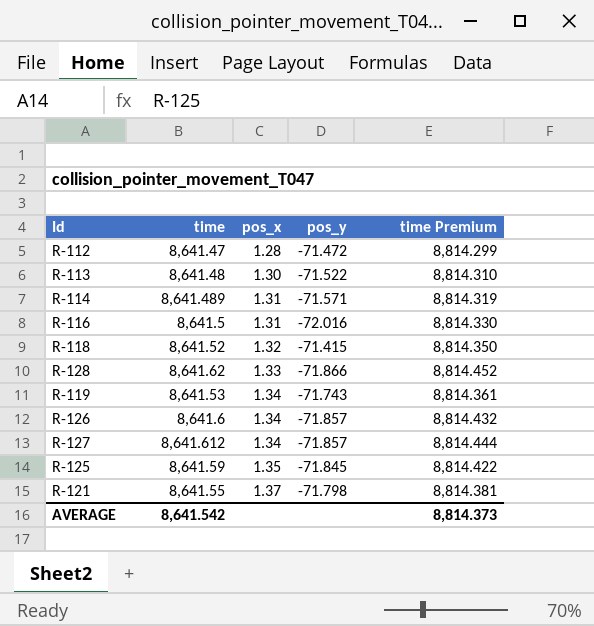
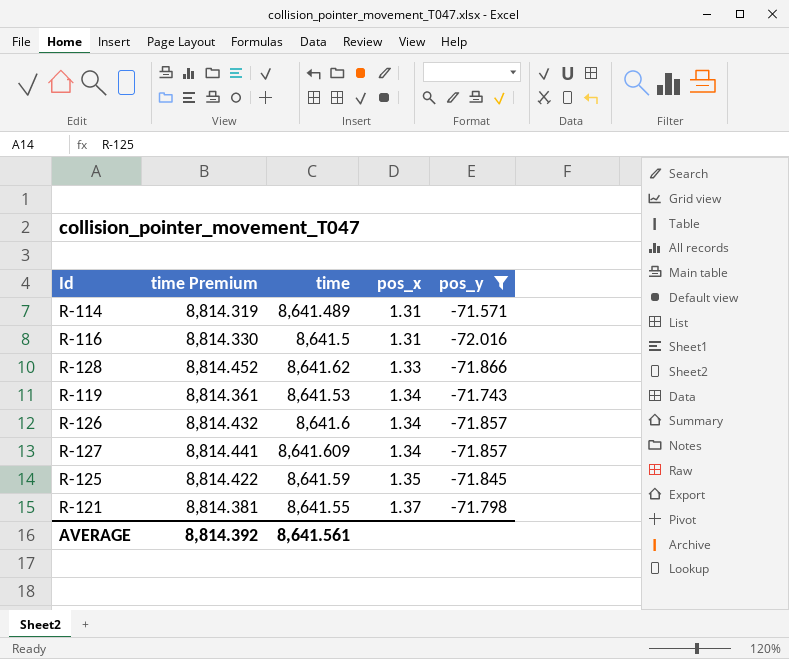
filter: none -> pos_y <= -71.571
column time Premium | position: 5 -> 2
R-127 | time Premium: 8,814.444 -> 8,814.441
R-127 | time: 8,641.612 -> 8,641.609
AVERAGE | time Premium: 8,814.373 -> 8,814.392
AVERAGE | time: 8,641.542 -> 8,641.561

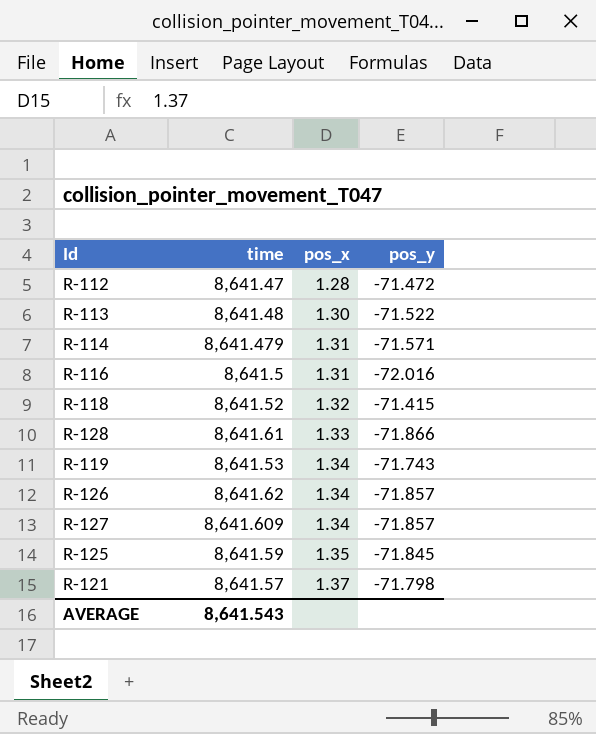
filter: pos_y <= -71.571 -> none
column time Premium | formula: [time] * 1.02 -> none
R-114 | time: 8,641.489 -> 8,641.479
R-128 | time: 8,641.62 -> 8,641.61
R-126 | time: 8,641.6 -> 8,641.62
R-121 | time: 8,641.55 -> 8,641.57
AVERAGE | time: 8,641.561 -> 8,641.543

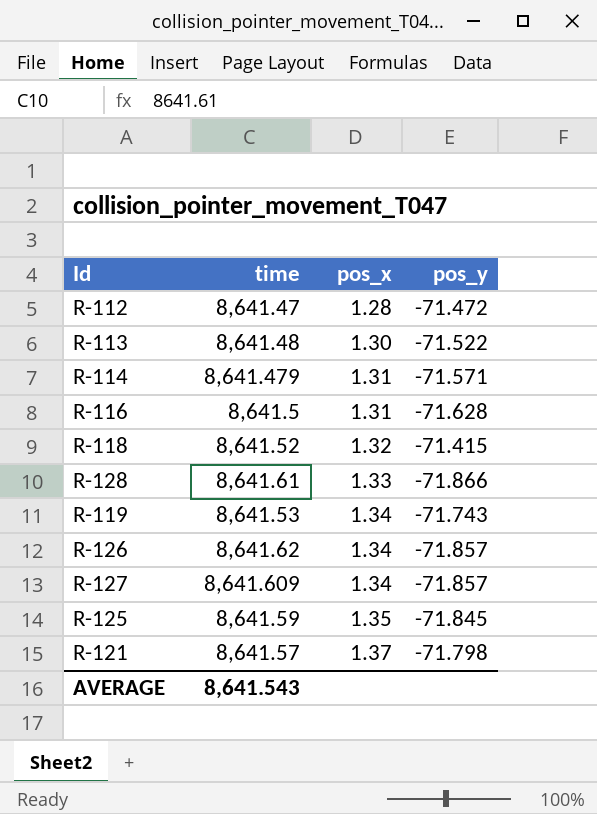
R-116 | pos_y: -72.016 -> -71.628

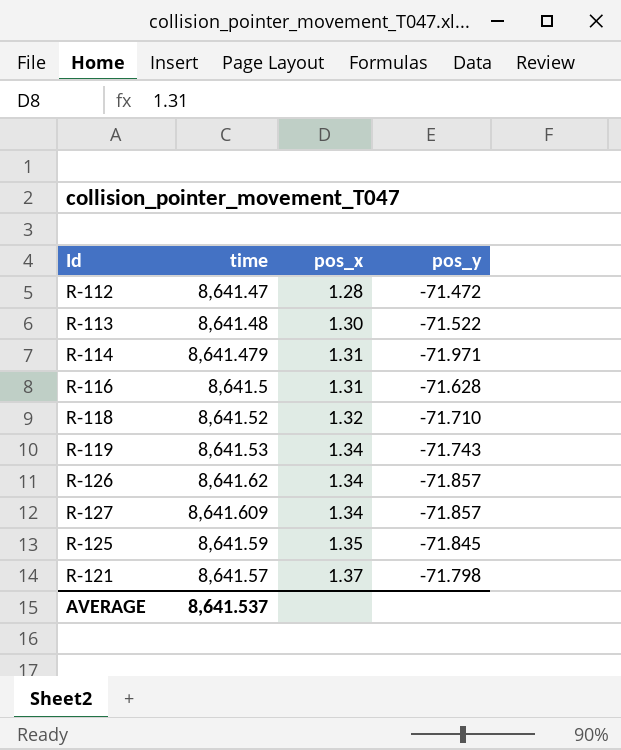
row R-128: 8,641.61 | 1.33 | -71.866 -> none
R-114 | pos_y: -71.571 -> -71.971
R-118 | pos_y: -71.415 -> -71.710
AVERAGE | time: 8,641.543 -> 8,641.537

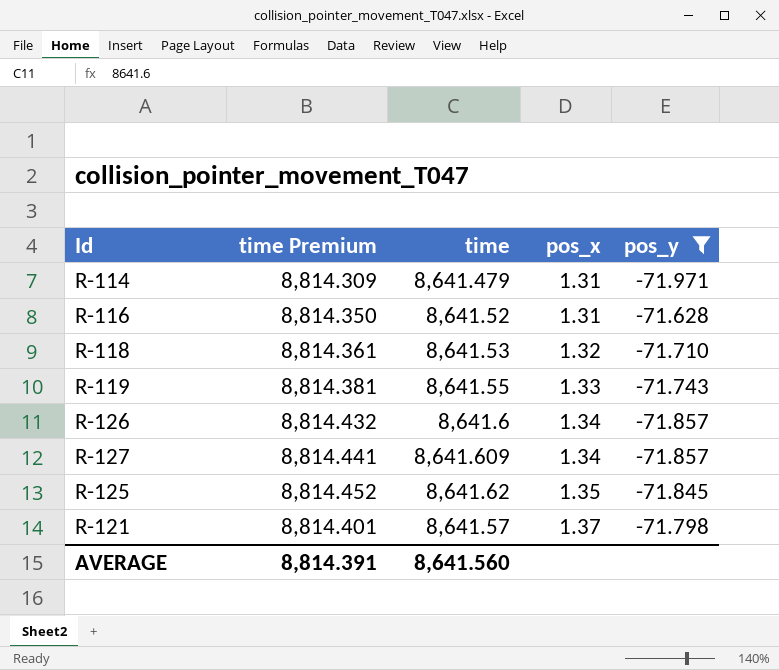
filter: none -> pos_y <= -71.628
column time Premium | formula: none -> [time] * 1.02
R-116 | time: 8,641.5 -> 8,641.52
R-118 | time: 8,641.52 -> 8,641.53
R-119 | time: 8,641.53 -> 8,641.55
R-119 | pos_x: 1.34 -> 1.33
R-126 | time: 8,641.62 -> 8,641.6
R-125 | time: 8,641.59 -> 8,641.62
AVERAGE | time: 8,641.537 -> 8,641.560

